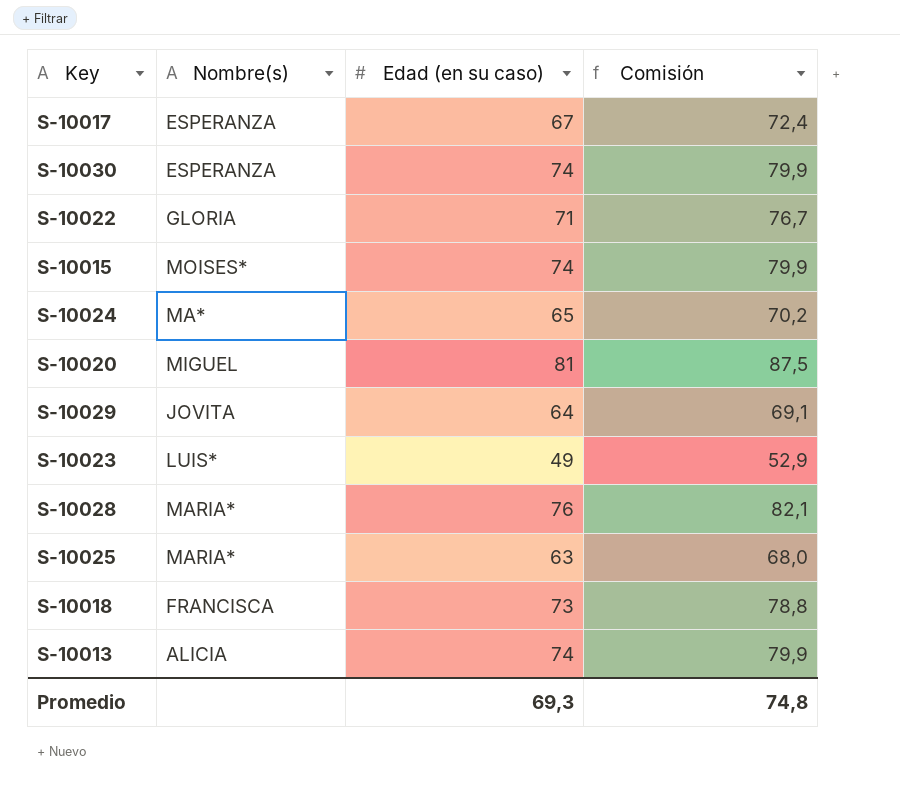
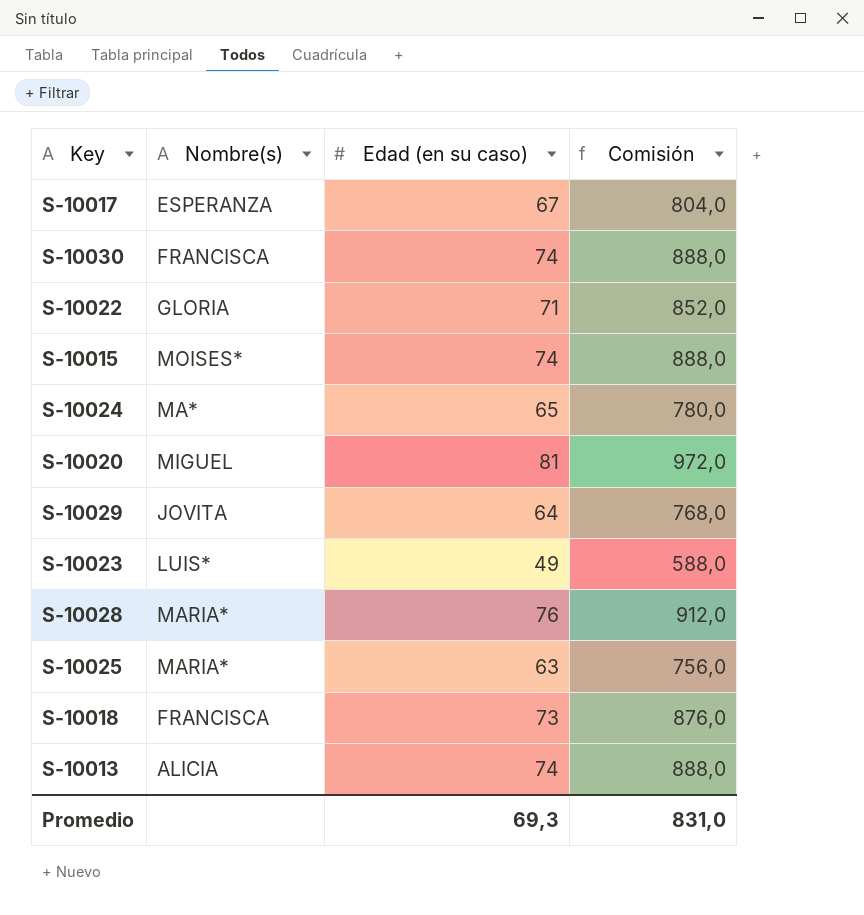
column Comisión | formula: [Edad (en su caso)] * 1,08 -> [Edad (en su caso)] * 12
S-10030 | Nombre(s): ESPERANZA -> FRANCISCA
Promedio | Comisión: 74,8 -> 831,0

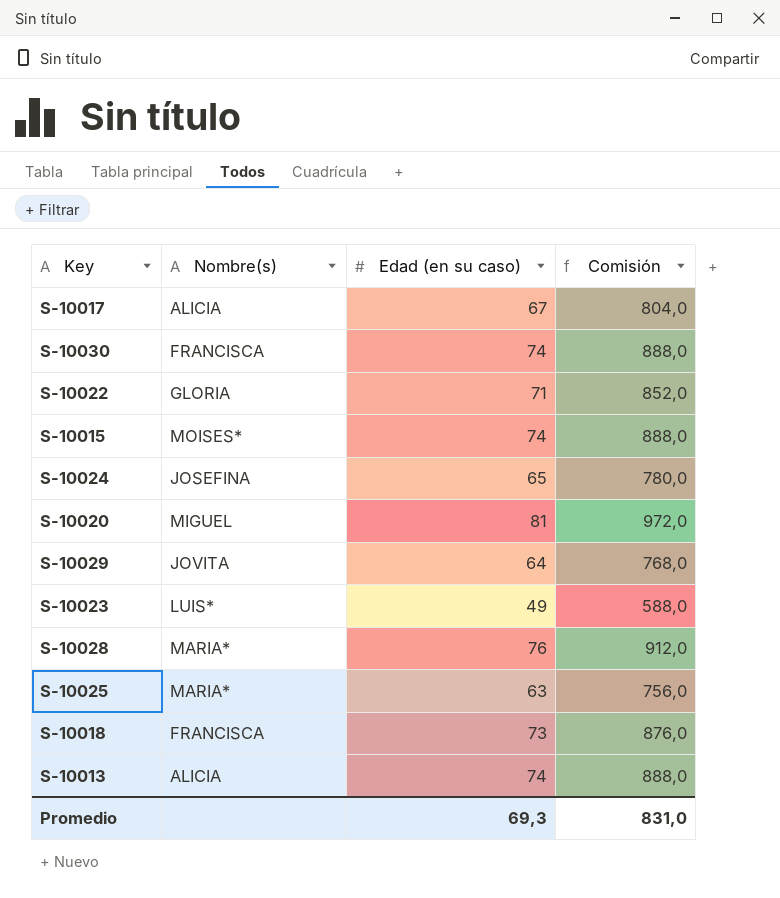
S-10017 | Nombre(s): ESPERANZA -> ALICIA
S-10024 | Nombre(s): MA* -> JOSEFINA

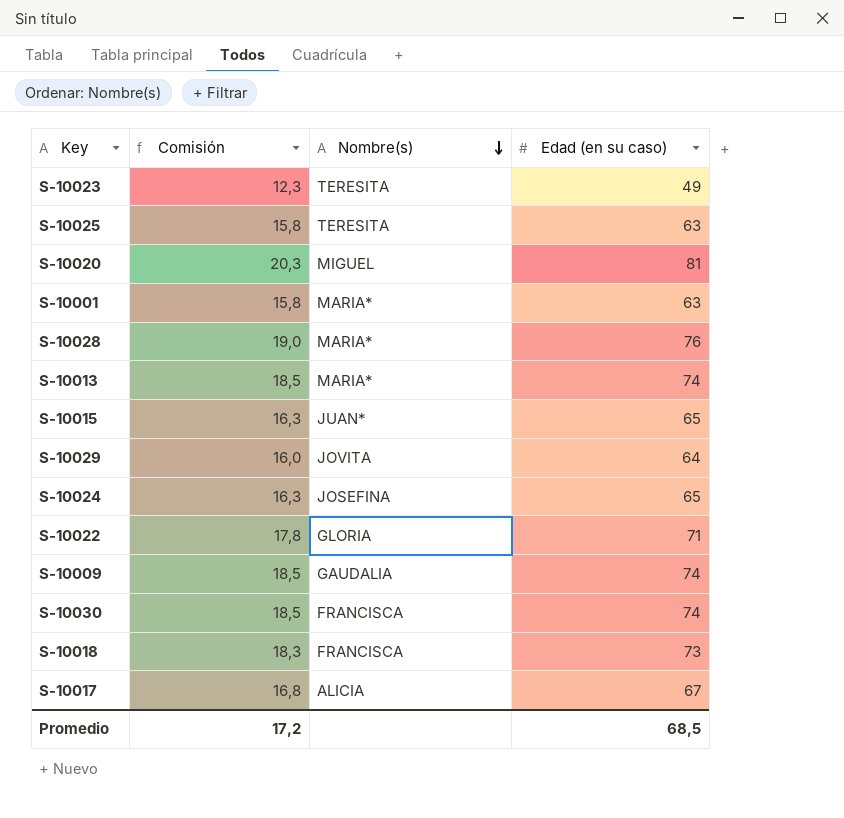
row order: none -> Nombre(s) descending
column Comisión | formula: [Edad (en su caso)] * 12 -> [Edad (en su caso)] * 0,25
column Comisión | position: 4 -> 2
S-10023 | Nombre(s): LUIS* -> TERESITA
S-10025 | Nombre(s): MARIA* -> TERESITA
row S-10001: none -> 15,8 | MARIA* | 63
S-10013 | Nombre(s): ALICIA -> MARIA*
S-10015 | Nombre(s): MOISES* -> JUAN*
S-10015 | Edad (en su caso): 74 -> 65
row S-10009: none -> 18,5 | GAUDALIA | 74
Promedio | Comisión: 831,0 -> 17,2
Promedio | Edad (en su caso): 69,3 -> 68,5

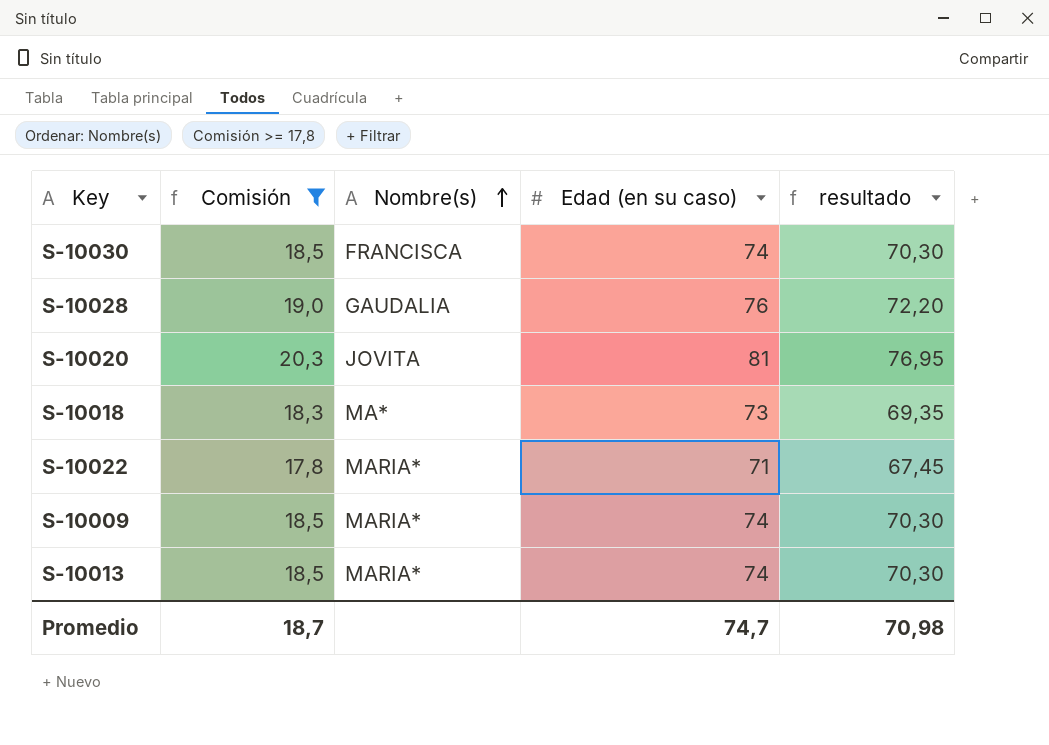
filter: none -> Comisión >= 17,8
row order: Nombre(s) descending -> Nombre(s) ascending
column resultado | formula: none -> [Edad (en su caso)] * 0,95
S-10028 | Nombre(s): MARIA* -> GAUDALIA
S-10020 | Nombre(s): MIGUEL -> JOVITA
S-10018 | Nombre(s): FRANCISCA -> MA*
S-10022 | Nombre(s): GLORIA -> MARIA*
S-10009 | Nombre(s): GAUDALIA -> MARIA*
Promedio | Comisión: 17,2 -> 18,7
Promedio | Edad (en su caso): 68,5 -> 74,7

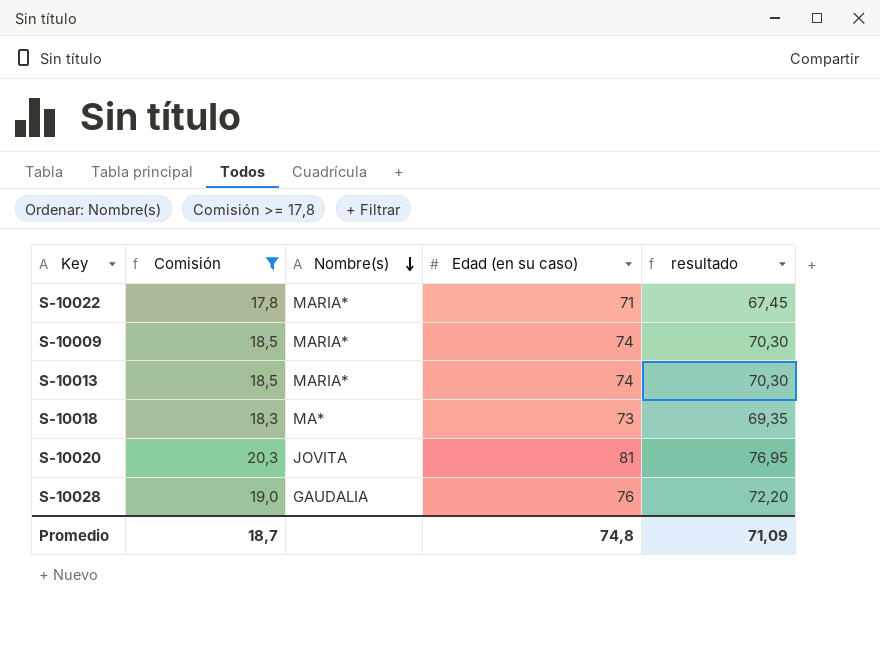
row order: Nombre(s) ascending -> Nombre(s) descending
row S-10030: 18,5 | FRANCISCA | 74 | 70,30 -> none
Promedio | Edad (en su caso): 74,7 -> 74,8
Promedio | resultado: 70,98 -> 71,09

